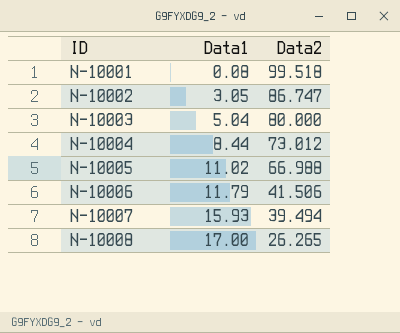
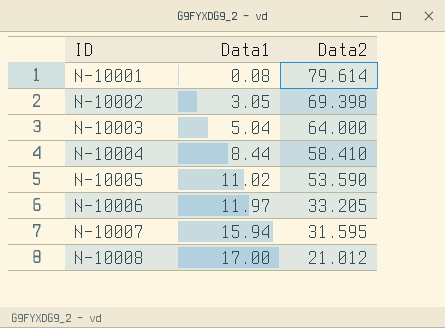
N-10001 | Data2: 99.518 -> 79.614
N-10002 | Data2: 86.747 -> 69.398
N-10003 | Data2: 80.000 -> 64.000
N-10004 | Data2: 73.012 -> 58.410
N-10005 | Data2: 66.988 -> 53.590
N-10006 | Data1: 11.79 -> 11.97
N-10006 | Data2: 41.506 -> 33.205
N-10007 | Data1: 15.93 -> 15.94
N-10007 | Data2: 39.494 -> 31.595
N-10008 | Data2: 26.265 -> 21.012

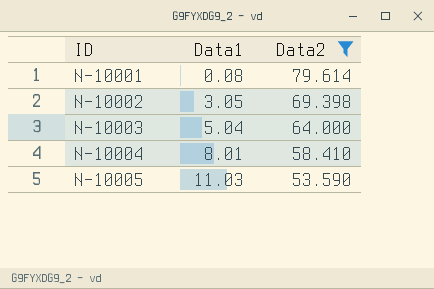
filter: none -> Data2 >= 53.590
N-10004 | Data1: 8.44 -> 8.01
N-10005 | Data1: 11.02 -> 11.03

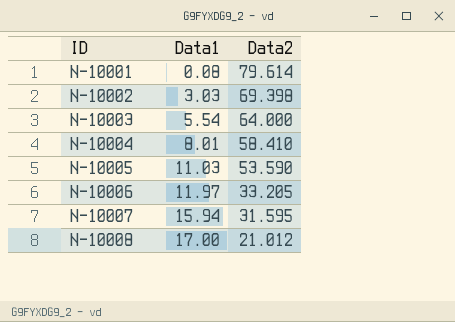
filter: Data2 >= 53.590 -> none
N-10002 | Data1: 3.05 -> 3.03
N-10003 | Data1: 5.04 -> 5.54

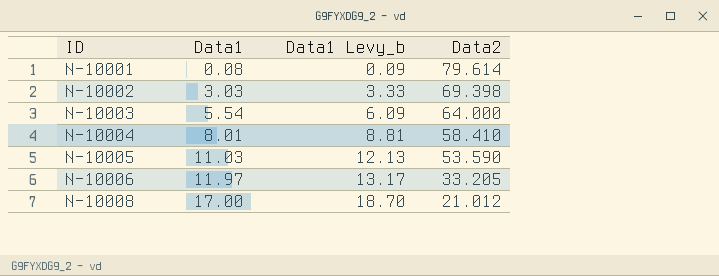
column Data1 Levy_b | formula: none -> [Data1] * 1.1
row N-10007: 15.94 | 31.595 -> none

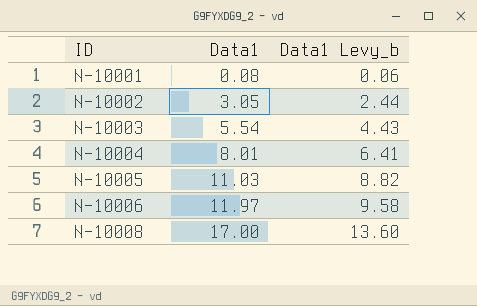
column Data2 | position: 4 -> none
column Data1 Levy_b | formula: [Data1] * 1.1 -> [Data1] * 0.8
N-10002 | Data1: 3.03 -> 3.05

